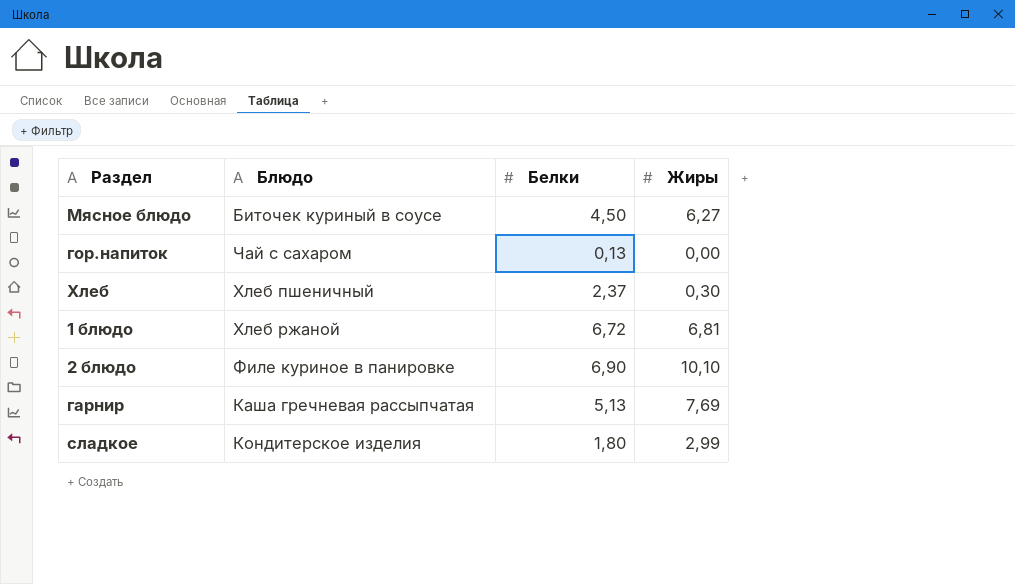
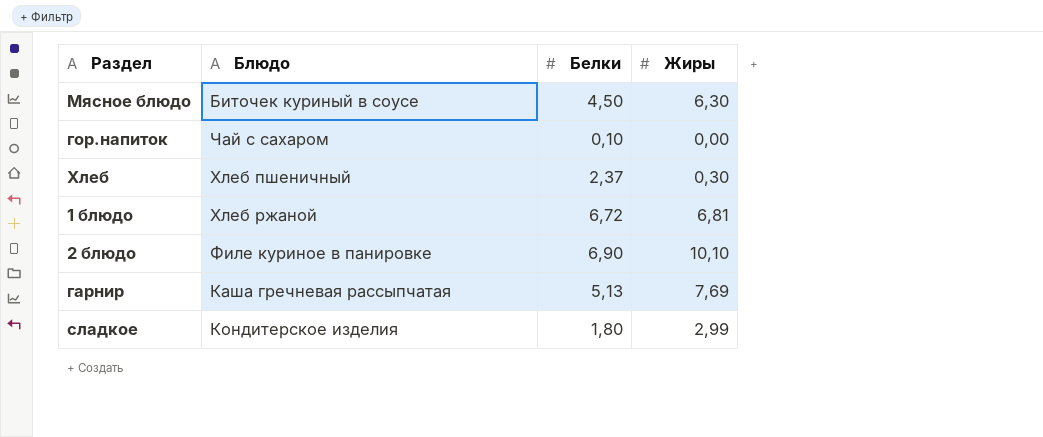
Мясное блюдо | Жиры: 6,27 -> 6,30
гор.напиток | Белки: 0,13 -> 0,10

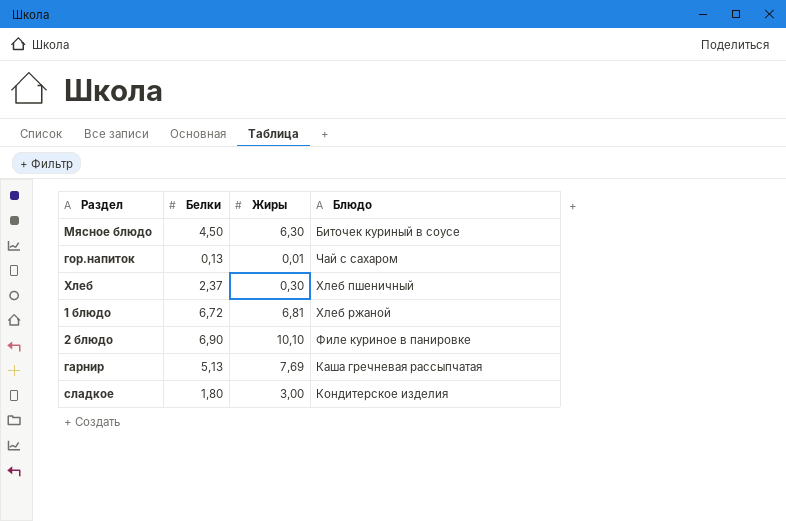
column Блюдо | position: 2 -> 4
гор.напиток | Белки: 0,10 -> 0,13
гор.напиток | Жиры: 0,00 -> 0,01
сладкое | Жиры: 2,99 -> 3,00

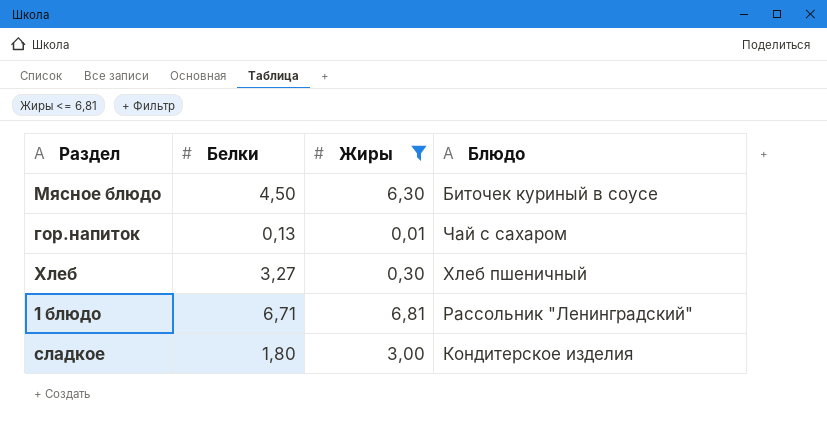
filter: none -> Жиры <= 6,81
Хлеб | Белки: 2,37 -> 3,27
1 блюдо | Белки: 6,72 -> 6,71
1 блюдо | Блюдо: Хлеб ржаной -> Рассольник "Ленинградский"

